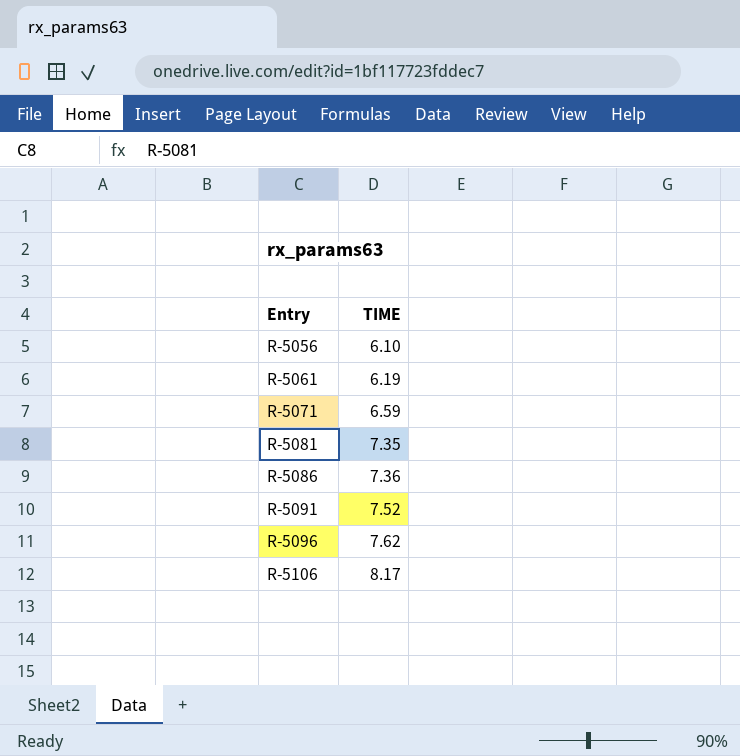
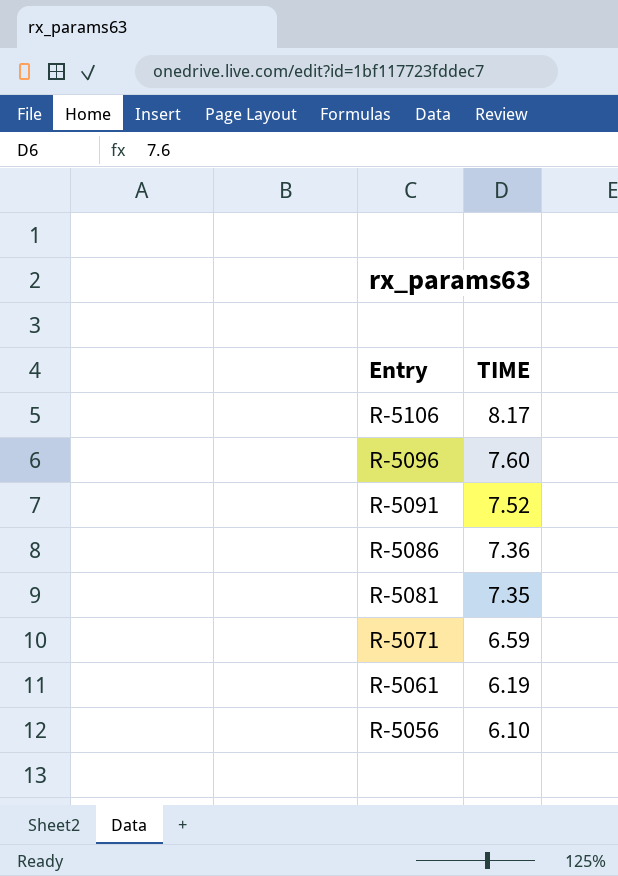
row order: Entry ascending -> Entry descending
R-5096 | TIME: 7.62 -> 7.60

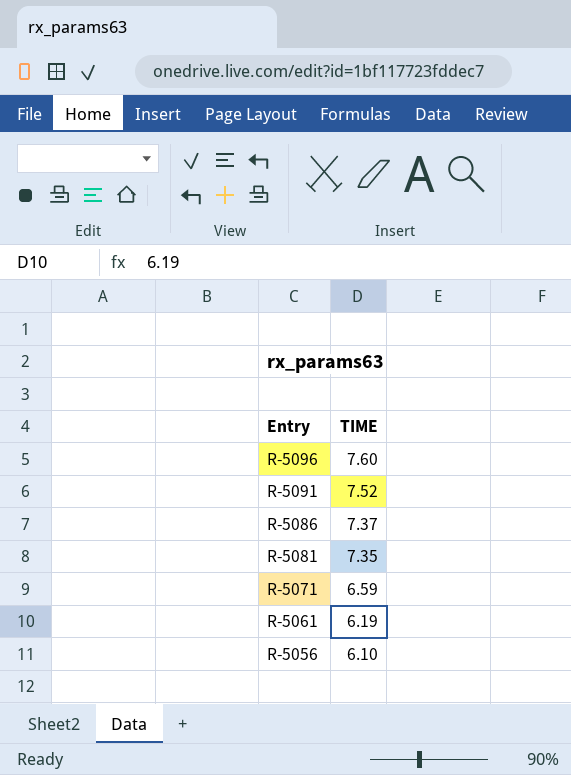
row R-5106: 8.17 -> none
R-5086 | TIME: 7.36 -> 7.37

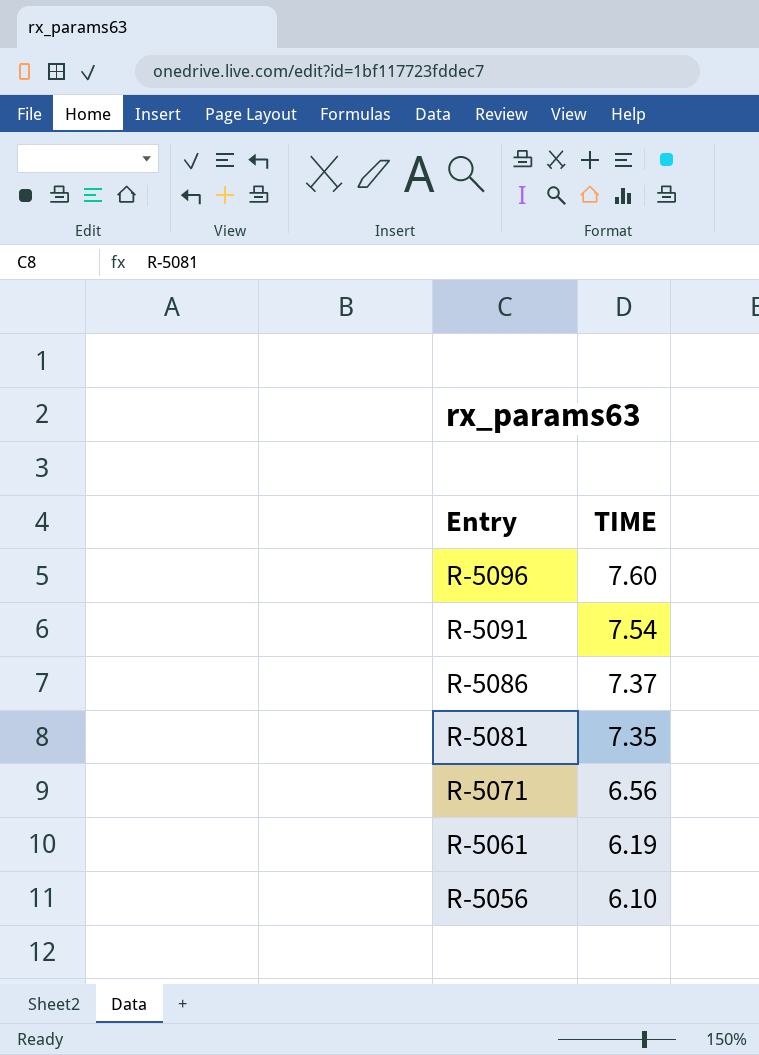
R-5091 | TIME: 7.52 -> 7.54
R-5071 | TIME: 6.59 -> 6.56

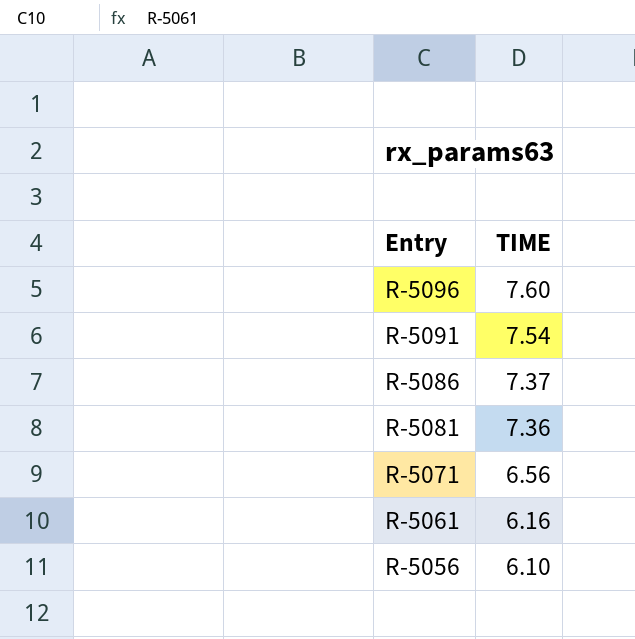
R-5081 | TIME: 7.35 -> 7.36
R-5061 | TIME: 6.19 -> 6.16

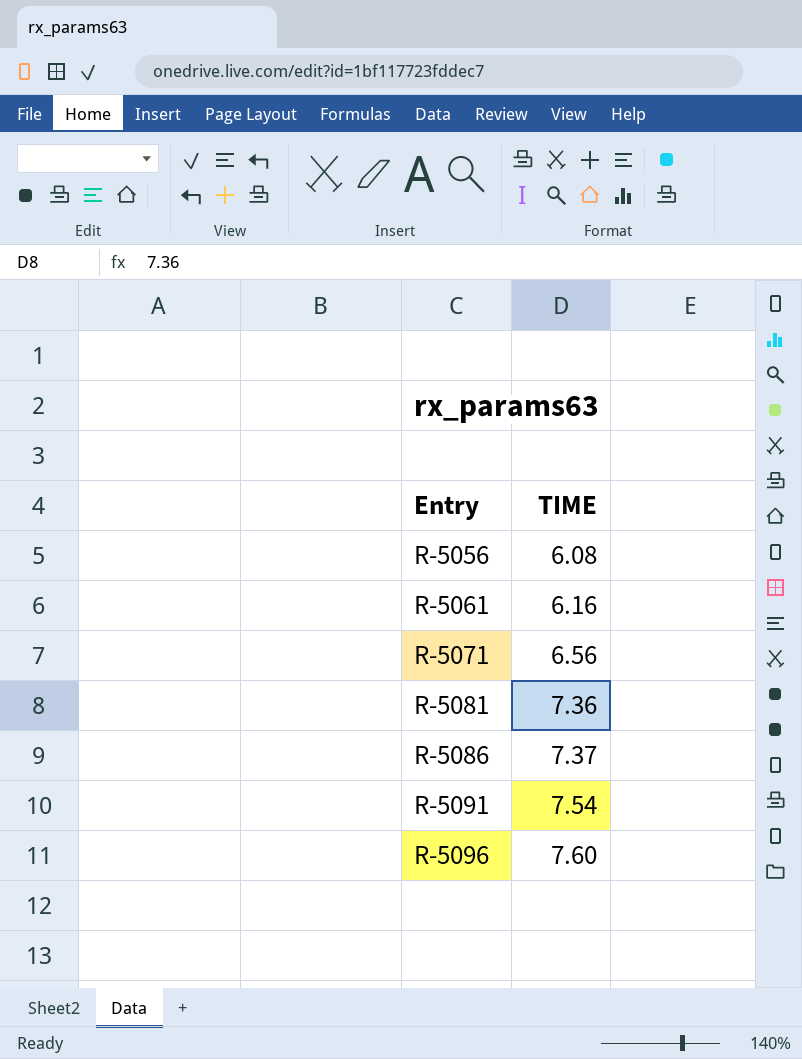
row order: Entry descending -> Entry ascending
R-5056 | TIME: 6.10 -> 6.08

